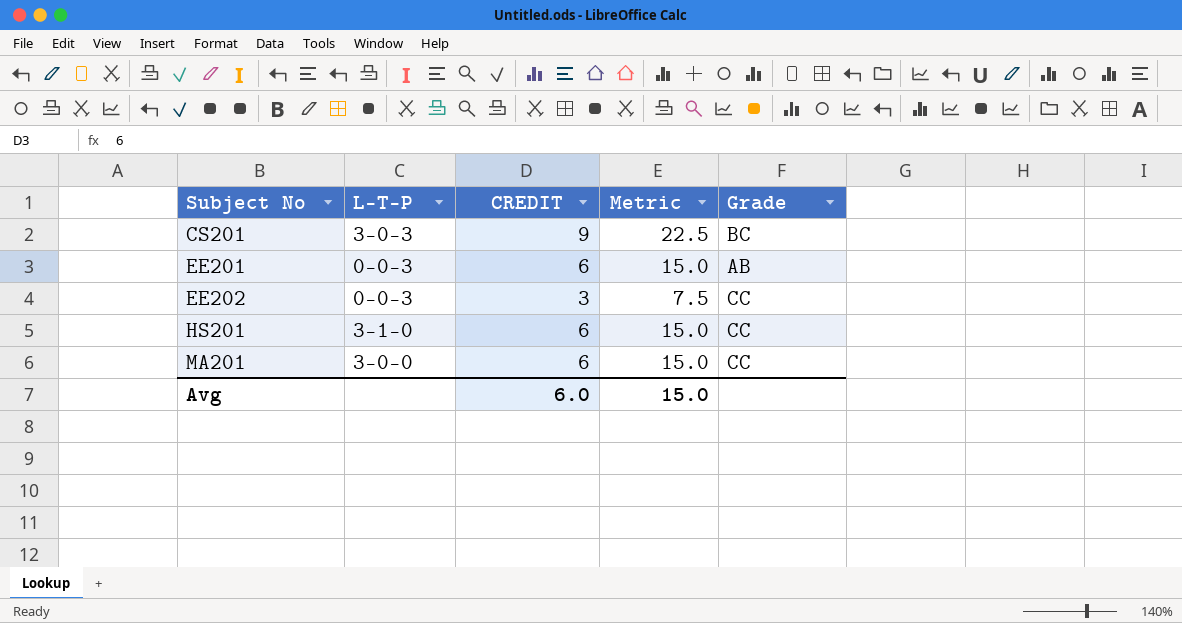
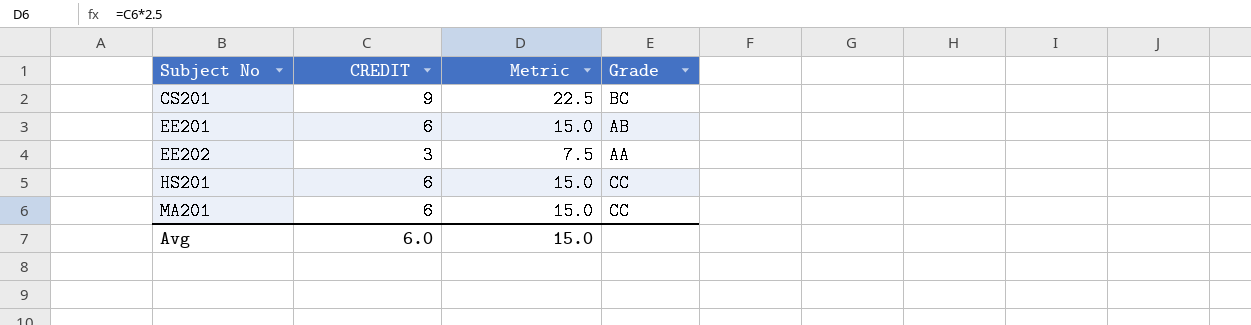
column L-T-P | position: 2 -> none
EE202 | Grade: CC -> AA

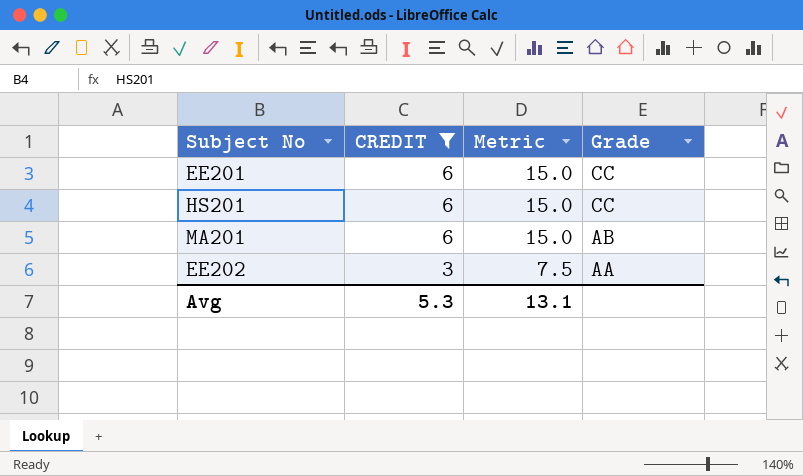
filter: none -> CREDIT != 9
row order: Subject No ascending -> CREDIT descending
EE201 | Grade: AB -> CC
MA201 | Grade: CC -> AB
Avg | CREDIT: 6.0 -> 5.3
Avg | Metric: 15.0 -> 13.1

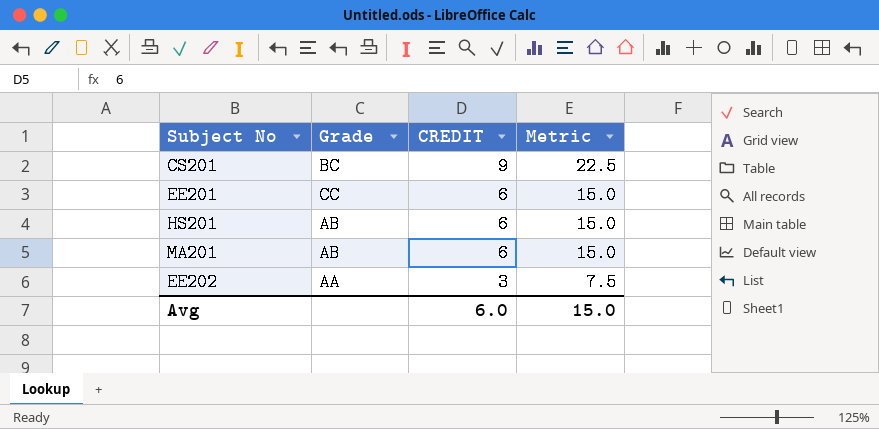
filter: CREDIT != 9 -> none
column Grade | position: 4 -> 2
HS201 | Grade: CC -> AB
Avg | CREDIT: 5.3 -> 6.0
Avg | Metric: 13.1 -> 15.0

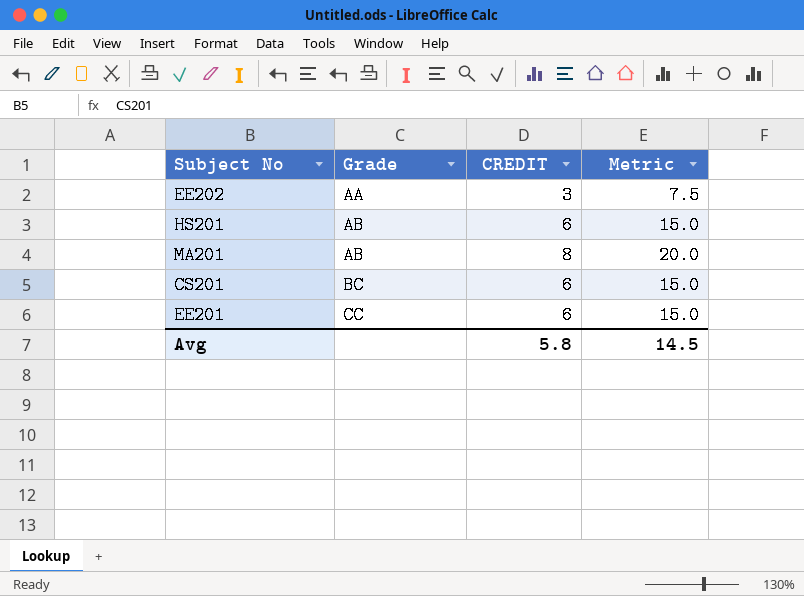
row order: CREDIT descending -> Grade ascending
MA201 | CREDIT: 6 -> 8
MA201 | Metric: 15.0 -> 20.0
CS201 | CREDIT: 9 -> 6
CS201 | Metric: 22.5 -> 15.0
Avg | CREDIT: 6.0 -> 5.8
Avg | Metric: 15.0 -> 14.5

